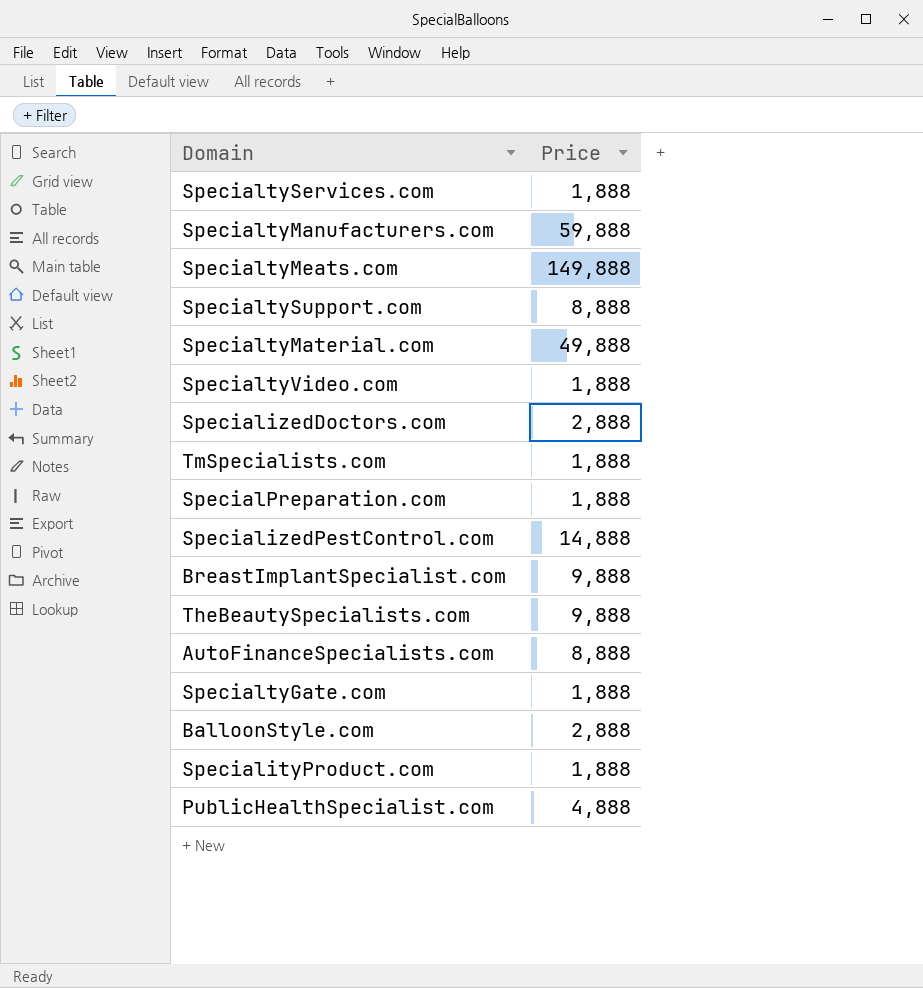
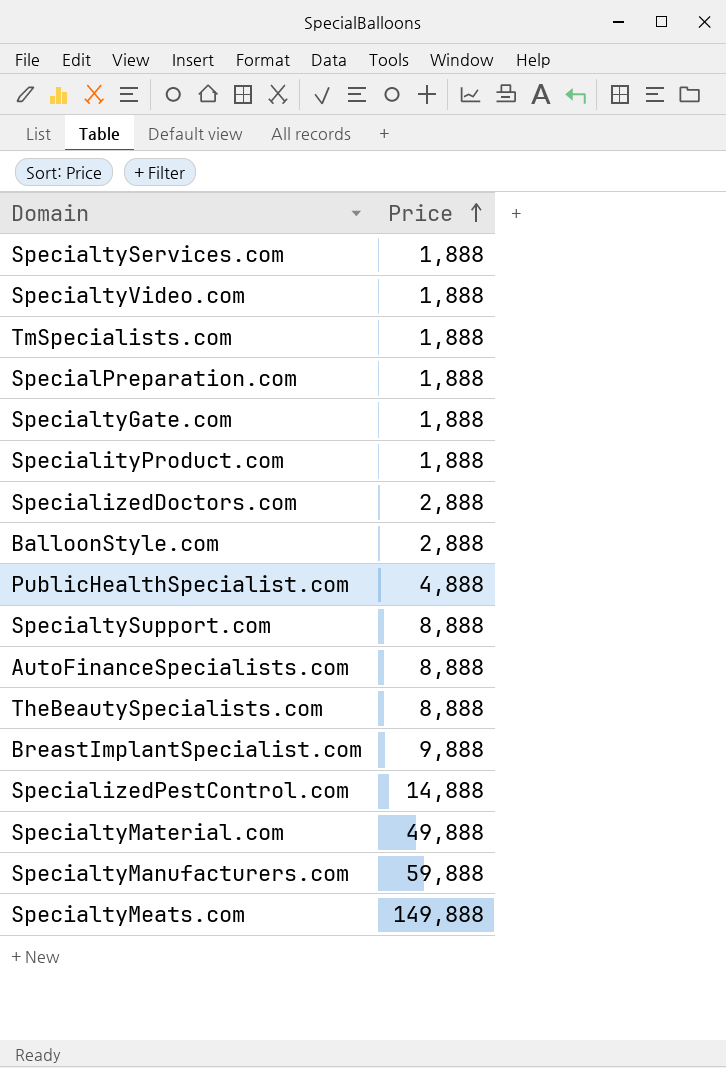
row order: none -> Price ascending
TheBeautySpecialists.com | Price: 9,888 -> 8,888

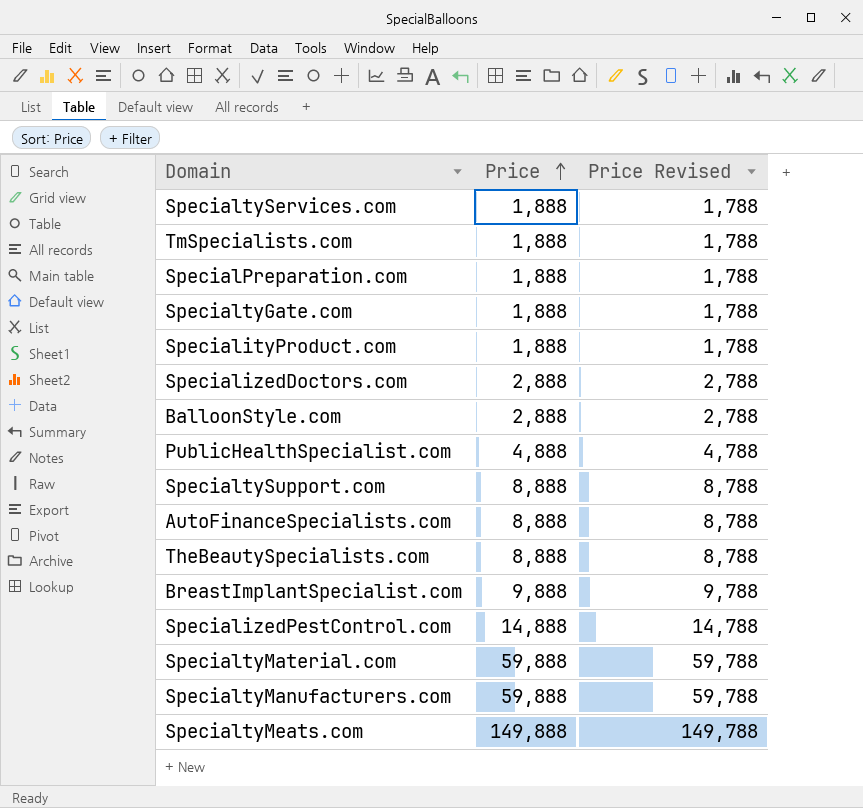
column Price Revised | formula: none -> [Price] - 100
row SpecialtyVideo.com: 1,888 -> none
SpecialtyMaterial.com | Price: 49,888 -> 59,888

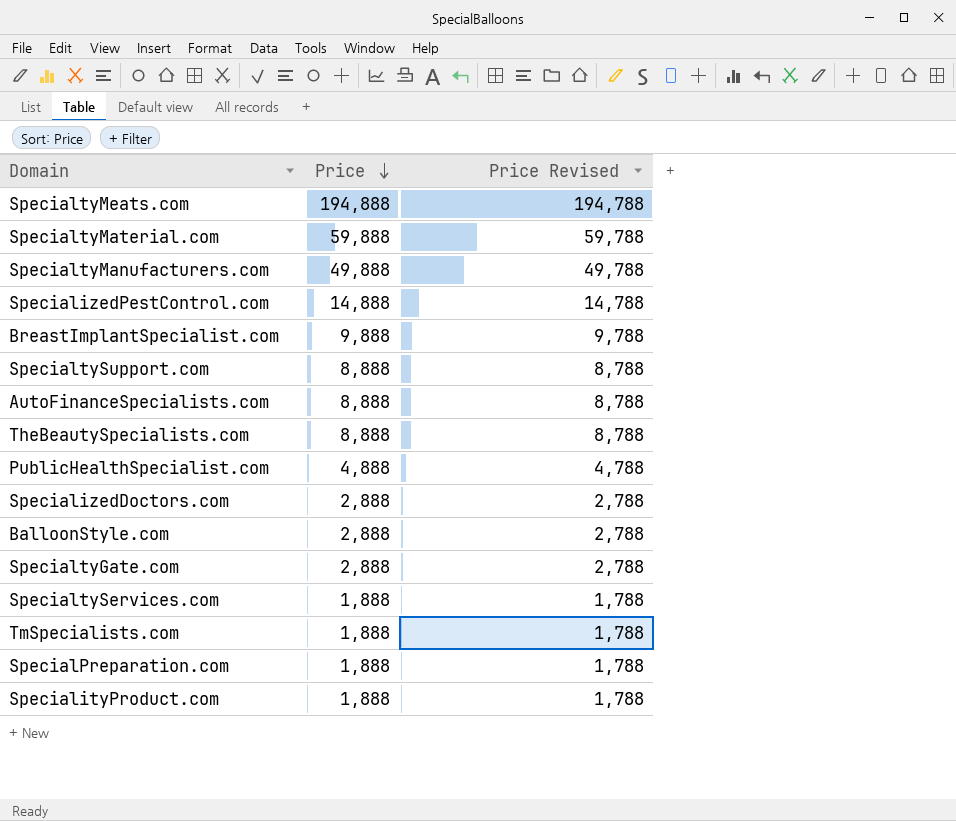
row order: Price ascending -> Price descending
SpecialtyMeats.com | Price: 149,888 -> 194,888
SpecialtyMeats.com | Price Revised: 149,788 -> 194,788
SpecialtyManufacturers.com | Price: 59,888 -> 49,888
SpecialtyManufacturers.com | Price Revised: 59,788 -> 49,788
SpecialtyGate.com | Price: 1,888 -> 2,888
SpecialtyGate.com | Price Revised: 1,788 -> 2,788

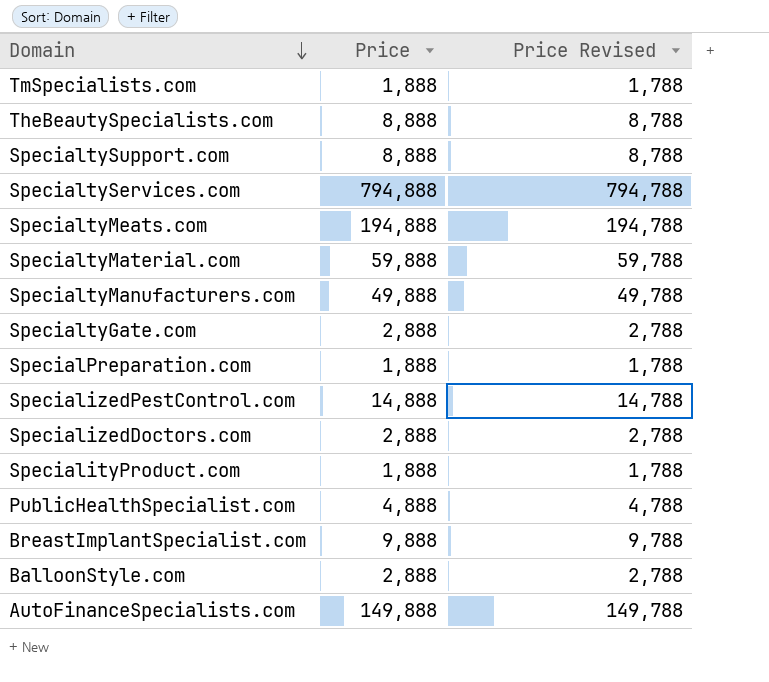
row order: Price descending -> Domain descending
SpecialtyServices.com | Price: 1,888 -> 794,888
SpecialtyServices.com | Price Revised: 1,788 -> 794,788
AutoFinanceSpecialists.com | Price: 8,888 -> 149,888
AutoFinanceSpecialists.com | Price Revised: 8,788 -> 149,788

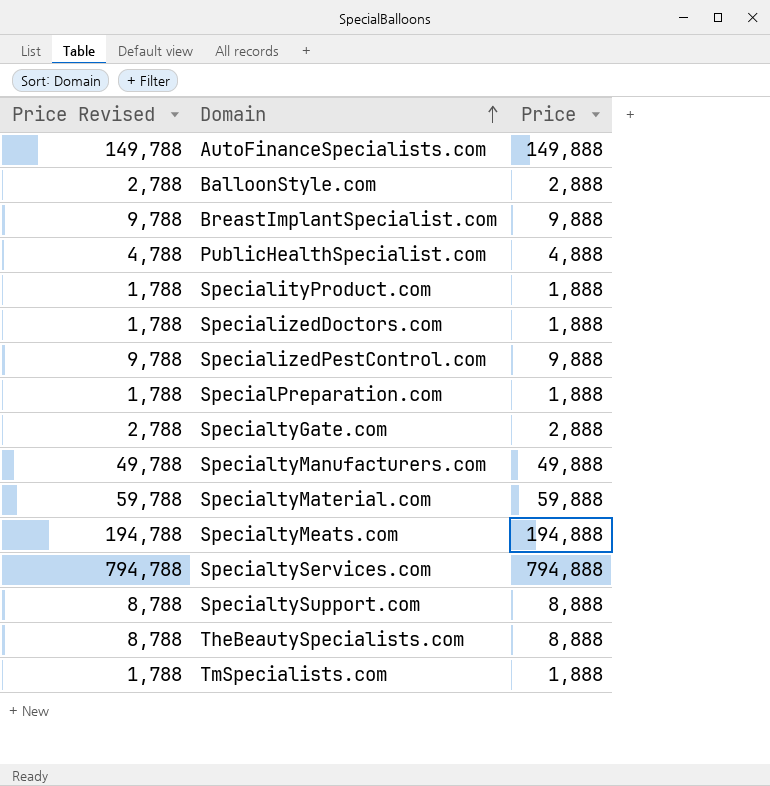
row order: Domain descending -> Domain ascending
column Price Revised | position: 3 -> 1
SpecializedDoctors.com | Price Revised: 2,788 -> 1,788
SpecializedDoctors.com | Price: 2,888 -> 1,888
SpecializedPestControl.com | Price Revised: 14,788 -> 9,788
SpecializedPestControl.com | Price: 14,888 -> 9,888

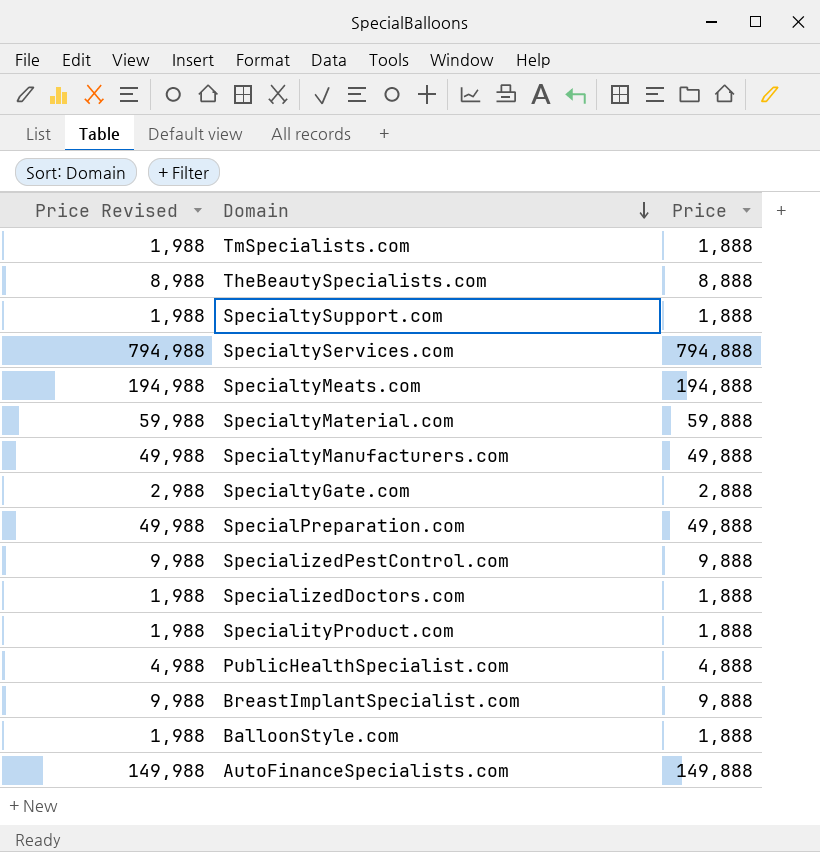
row order: Domain ascending -> Domain descending
column Price Revised | formula: [Price] - 100 -> [Price] + 100
SpecialtySupport.com | Price: 8,888 -> 1,888
SpecialPreparation.com | Price: 1,888 -> 49,888
BalloonStyle.com | Price: 2,888 -> 1,888

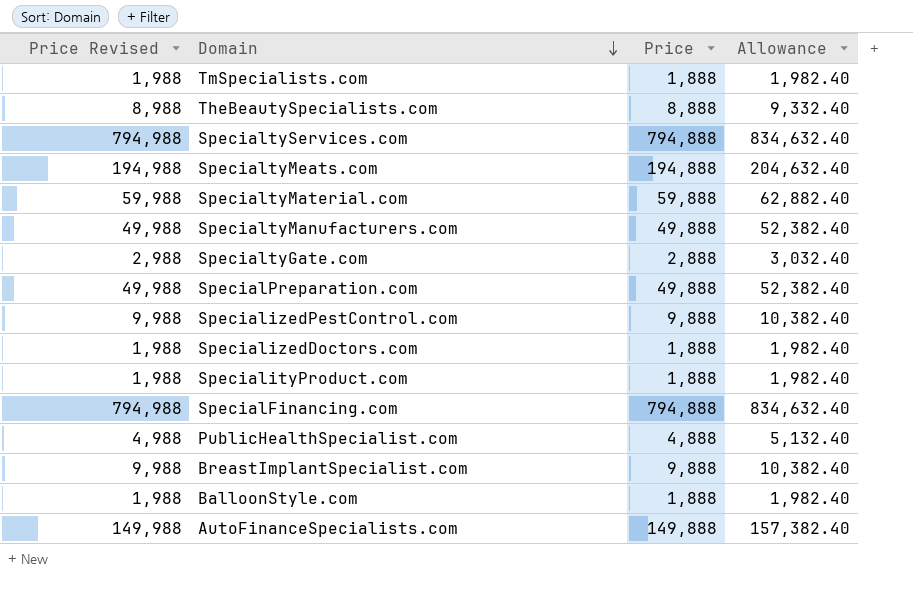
column Allowance | formula: none -> [Price] * 1.05
row SpecialtySupport.com: 1,988 | 1,888 -> none
row SpecialFinancing.com: none -> 794,988 | 794,888 | 834,632.40

